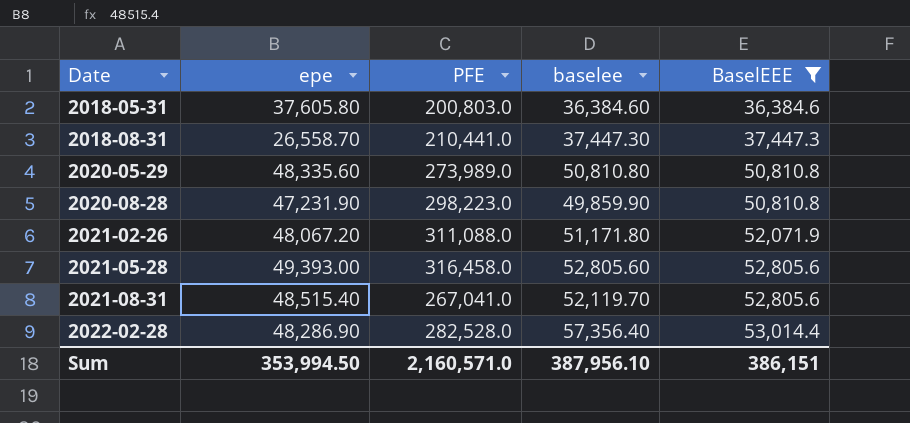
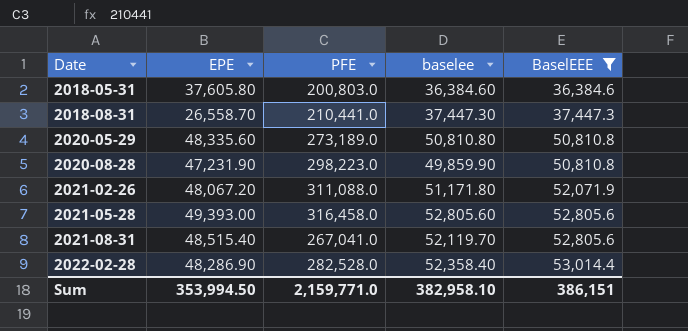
column name: epe -> EPE
2020-05-29 | PFE: 273,989.0 -> 273,189.0
2022-02-28 | baselee: 57,356.40 -> 52,358.40
Sum | PFE: 2,160,571.0 -> 2,159,771.0
Sum | baselee: 387,956.10 -> 382,958.10

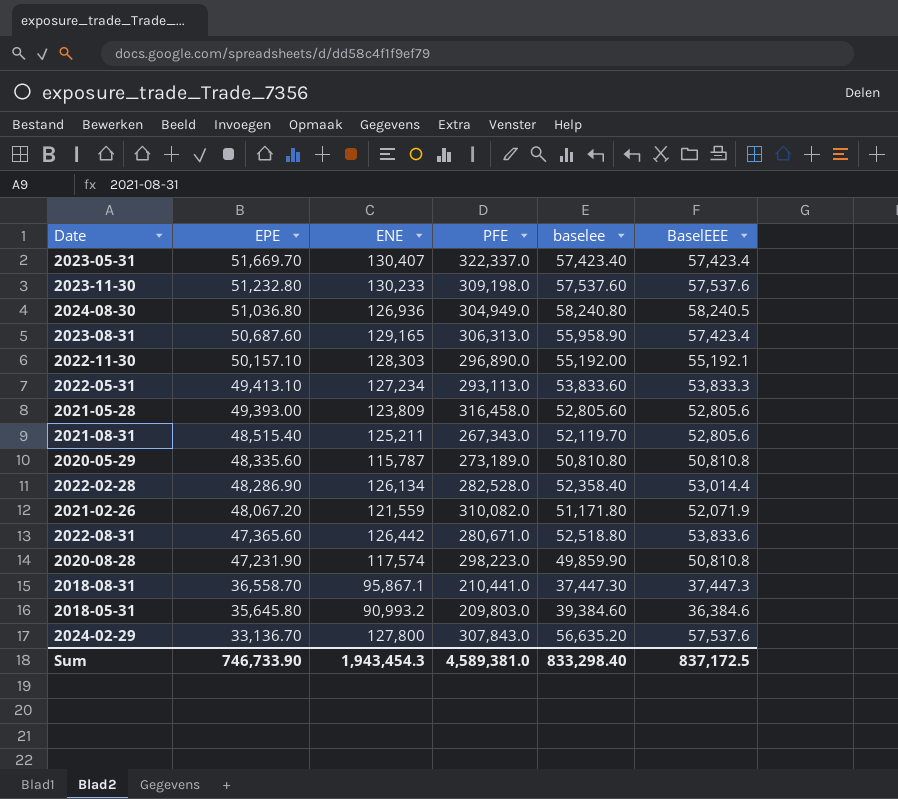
filter: BaselEEE <= 53,014.4 -> none
row order: Date ascending -> EPE descending
column ENE | position: none -> 3
2021-08-31 | PFE: 267,041.0 -> 267,343.0
2021-02-26 | PFE: 311,088.0 -> 310,082.0
2018-08-31 | EPE: 26,558.70 -> 36,558.70
2018-05-31 | EPE: 37,605.80 -> 35,645.80
2018-05-31 | PFE: 200,803.0 -> 209,803.0
2018-05-31 | baselee: 36,384.60 -> 39,384.60
Sum | EPE: 353,994.50 -> 746,733.90
Sum | PFE: 2,159,771.0 -> 4,589,381.0
Sum | baselee: 382,958.10 -> 833,298.40
Sum | BaselEEE: 386,151 -> 837,172.5

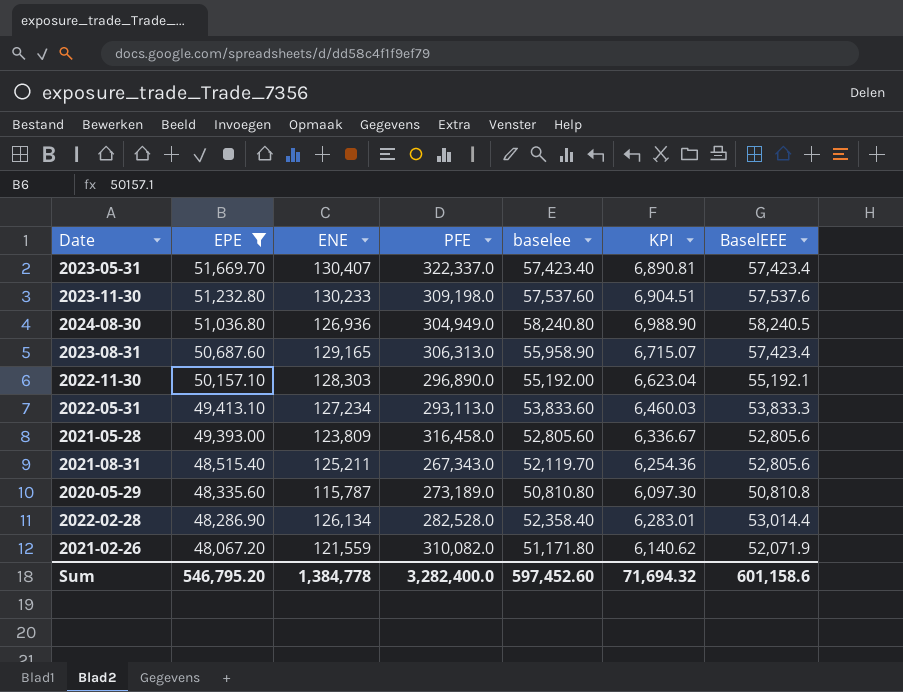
filter: none -> EPE >= 48,067.20
column KPI | formula: none -> [baselee] * 0.12
Sum | EPE: 746,733.90 -> 546,795.20
Sum | ENE: 1,943,454.3 -> 1,384,778
Sum | PFE: 4,589,381.0 -> 3,282,400.0
Sum | baselee: 833,298.40 -> 597,452.60
Sum | BaselEEE: 837,172.5 -> 601,158.6

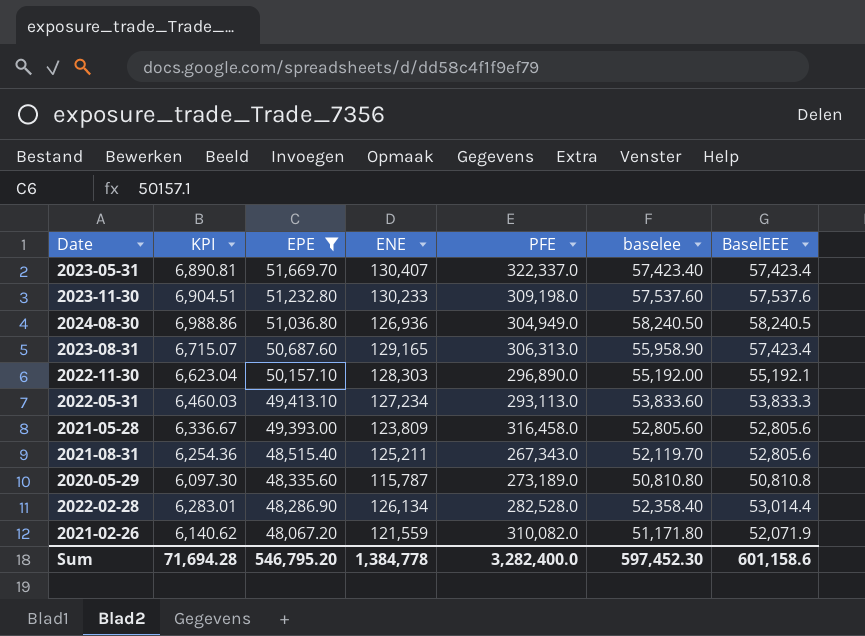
column KPI | position: 6 -> 2
2024-08-30 | KPI: 6,988.90 -> 6,988.86
2024-08-30 | baselee: 58,240.80 -> 58,240.50
Sum | KPI: 71,694.32 -> 71,694.28
Sum | baselee: 597,452.60 -> 597,452.30

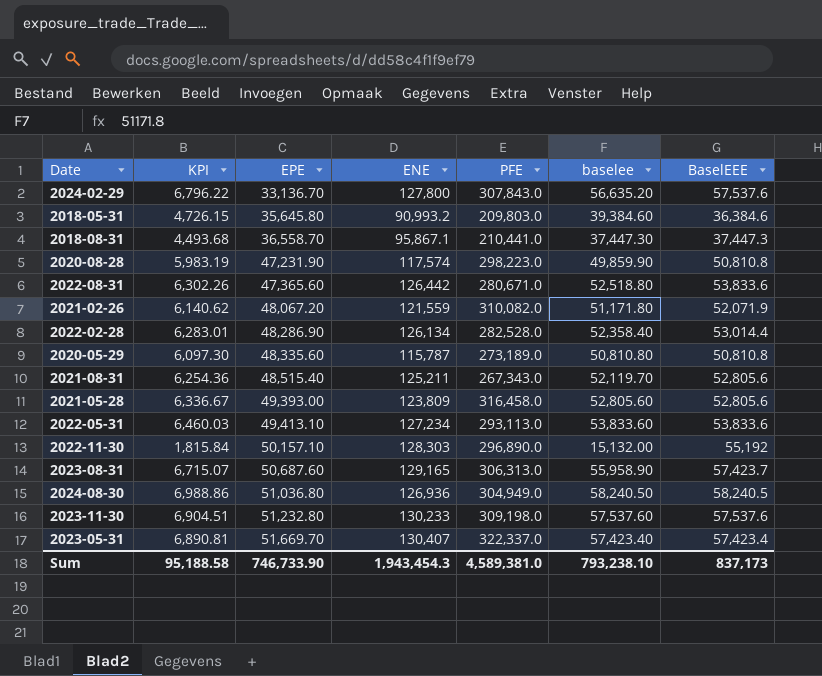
filter: EPE >= 48,067.20 -> none
row order: EPE descending -> EPE ascending
2022-05-31 | BaselEEE: 53,833.3 -> 53,833.6
2022-11-30 | KPI: 6,623.04 -> 1,815.84
2022-11-30 | baselee: 55,192.00 -> 15,132.00
2022-11-30 | BaselEEE: 55,192.1 -> 55,192
2023-08-31 | BaselEEE: 57,423.4 -> 57,423.7
Sum | KPI: 71,694.28 -> 95,188.58
Sum | EPE: 546,795.20 -> 746,733.90
Sum | ENE: 1,384,778 -> 1,943,454.3
Sum | PFE: 3,282,400.0 -> 4,589,381.0
Sum | baselee: 597,452.30 -> 793,238.10
Sum | BaselEEE: 601,158.6 -> 837,173

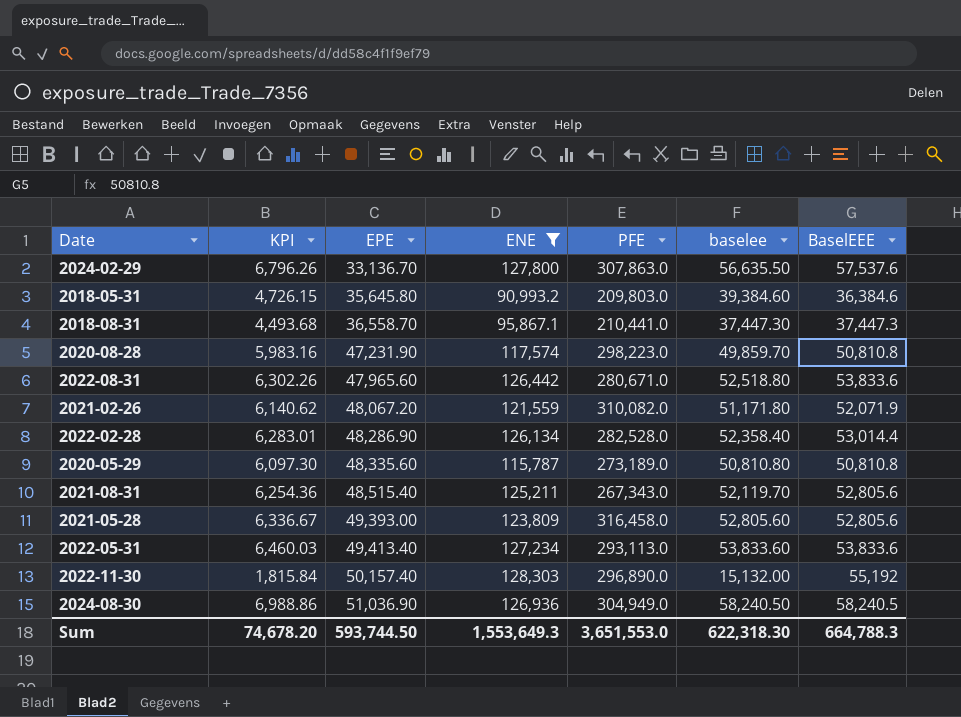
filter: none -> ENE <= 128,303
2024-02-29 | KPI: 6,796.22 -> 6,796.26
2024-02-29 | PFE: 307,843.0 -> 307,863.0
2024-02-29 | baselee: 56,635.20 -> 56,635.50
2020-08-28 | KPI: 5,983.19 -> 5,983.16
2020-08-28 | baselee: 49,859.90 -> 49,859.70
2022-08-31 | EPE: 47,365.60 -> 47,965.60
2022-05-31 | EPE: 49,413.10 -> 49,413.40
2022-11-30 | EPE: 50,157.10 -> 50,157.40
2024-08-30 | EPE: 51,036.80 -> 51,036.90
Sum | KPI: 95,188.58 -> 74,678.20
Sum | EPE: 746,733.90 -> 593,744.50
Sum | ENE: 1,943,454.3 -> 1,553,649.3
Sum | PFE: 4,589,381.0 -> 3,651,553.0
Sum | baselee: 793,238.10 -> 622,318.30
Sum | BaselEEE: 837,173 -> 664,788.3

